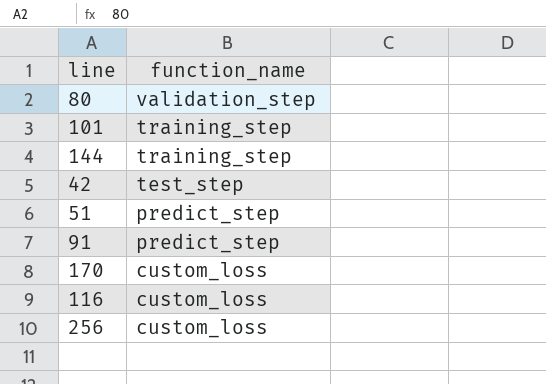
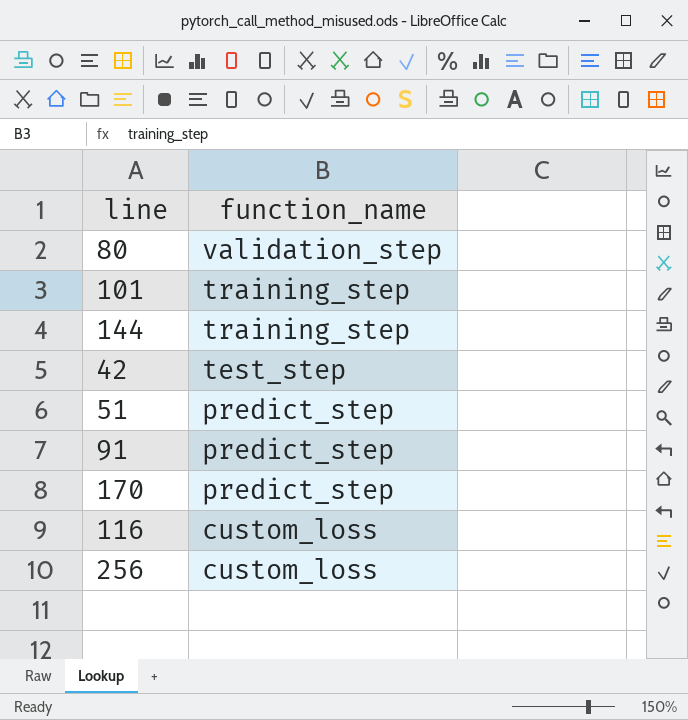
170 | function_name: custom_loss -> predict_step

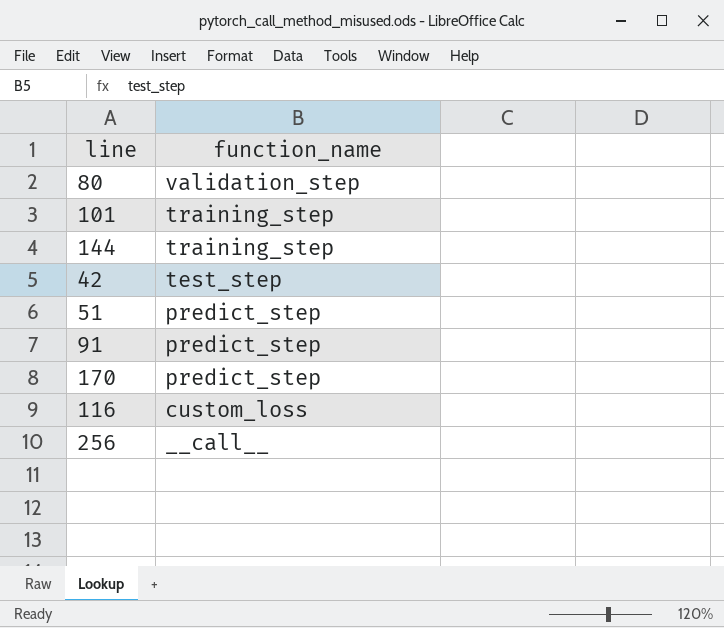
256 | function_name: custom_loss -> __call__

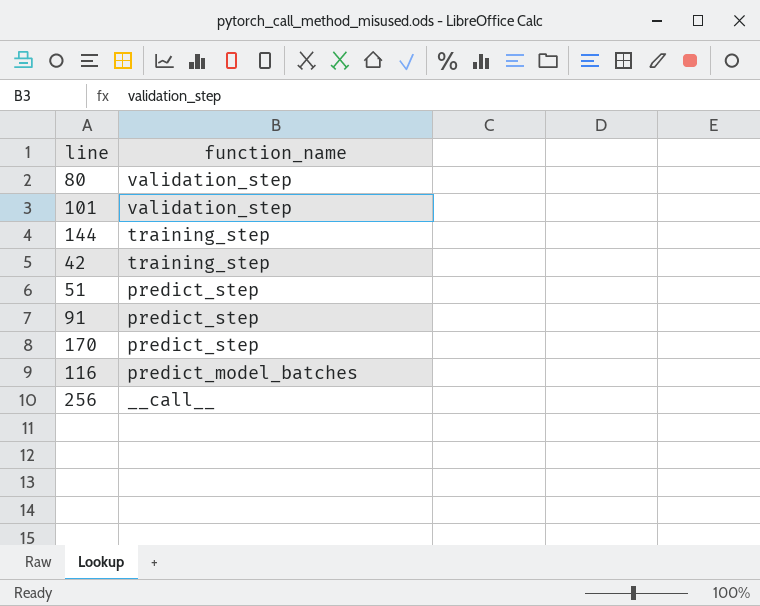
101 | function_name: training_step -> validation_step
42 | function_name: test_step -> training_step
116 | function_name: custom_loss -> predict_model_batches

